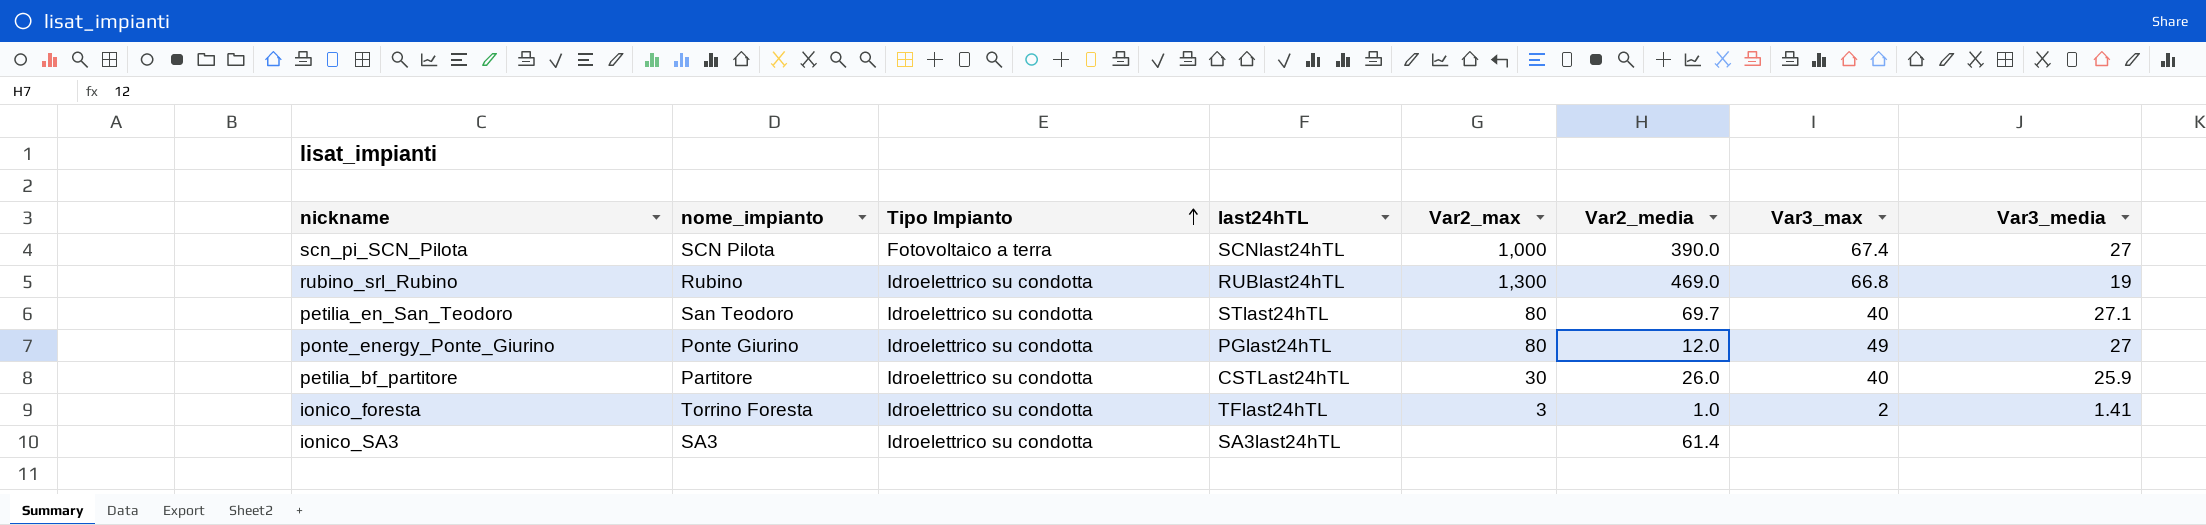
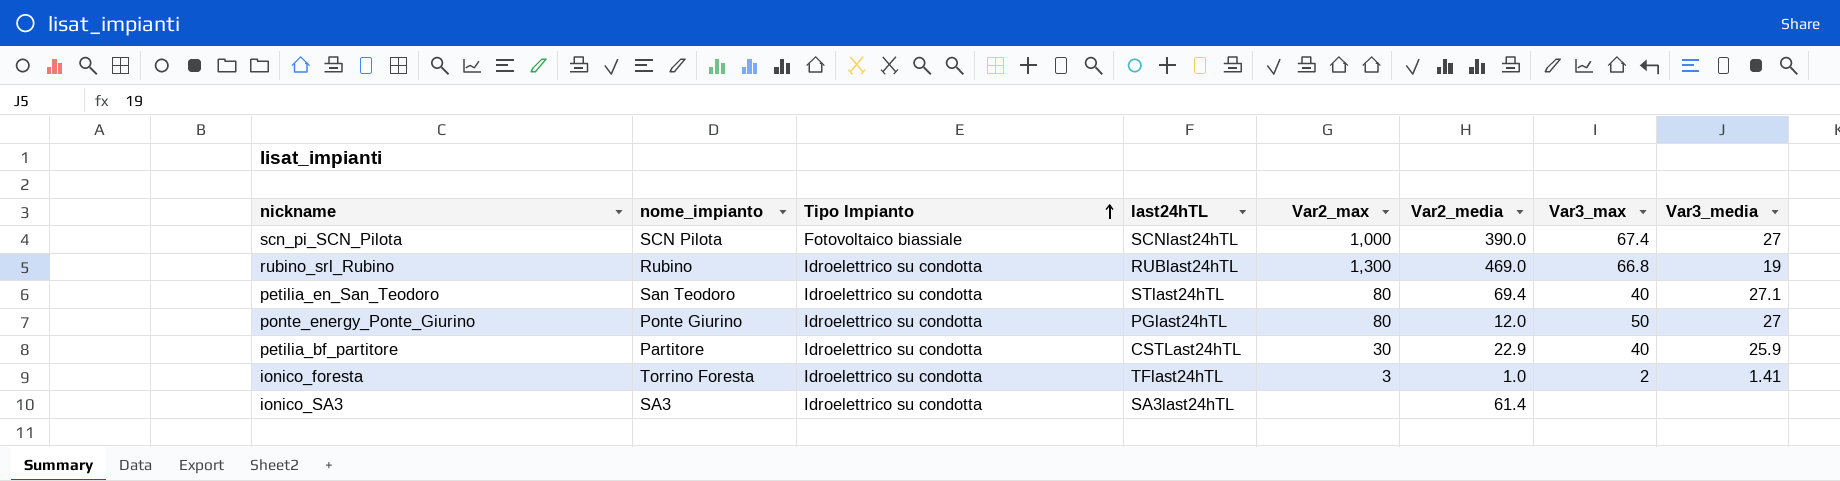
scn_pi_SCN_Pilota | Tipo Impianto: Fotovoltaico a terra -> Fotovoltaico biassiale
petilia_en_San_Teodoro | Var2_media: 69.7 -> 69.4
ponte_energy_Ponte_Giurino | Var3_max: 49 -> 50
petilia_bf_partitore | Var2_media: 26.0 -> 22.9

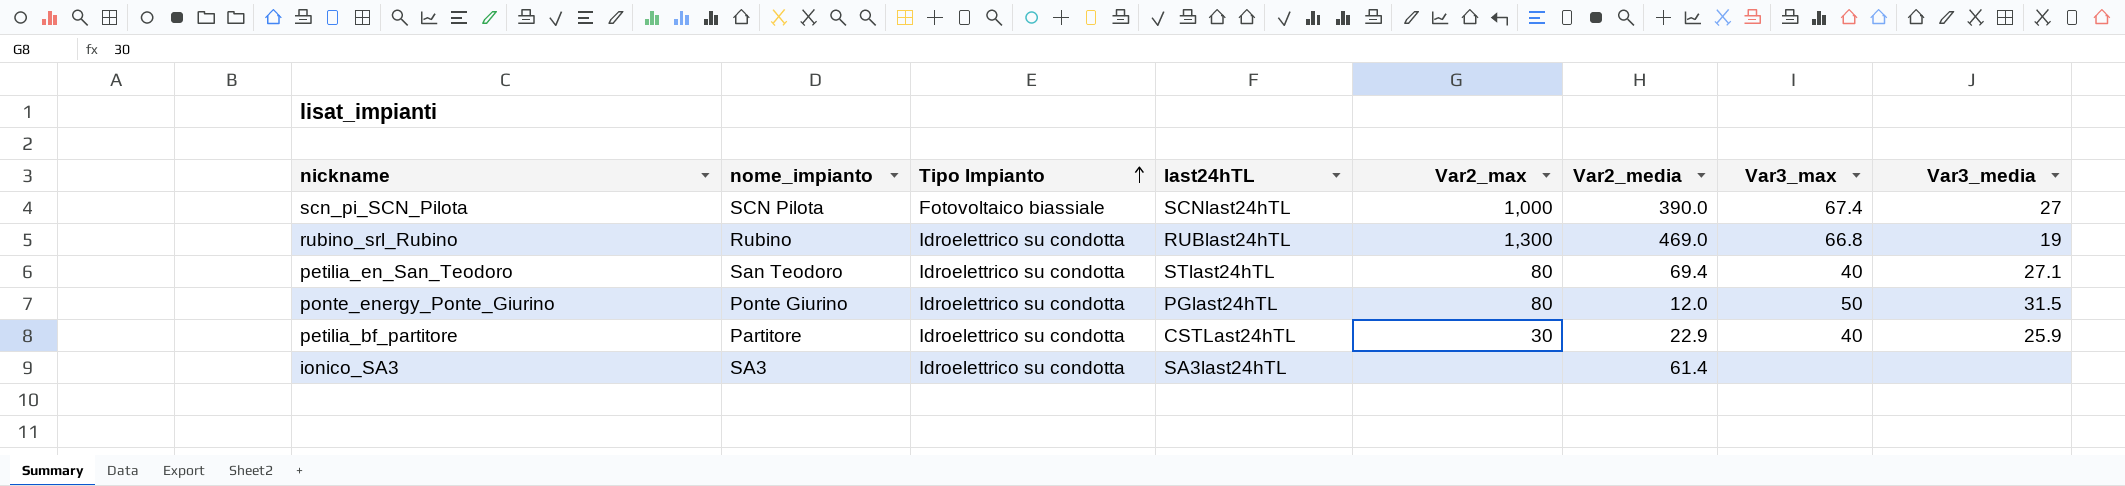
row ionico_foresta: Torrino Foresta | Idroelettrico su condotta | TFlast24hTL | 3 | 1.0 | 2 | 1.41 -> none
ponte_energy_Ponte_Giurino | Var3_media: 27 -> 31.5

